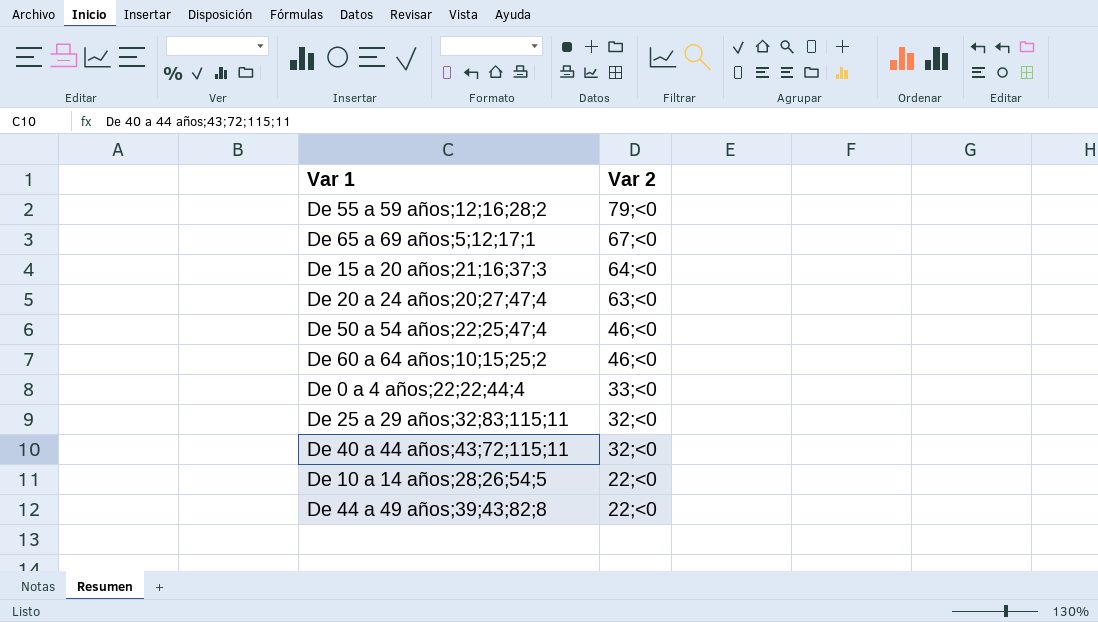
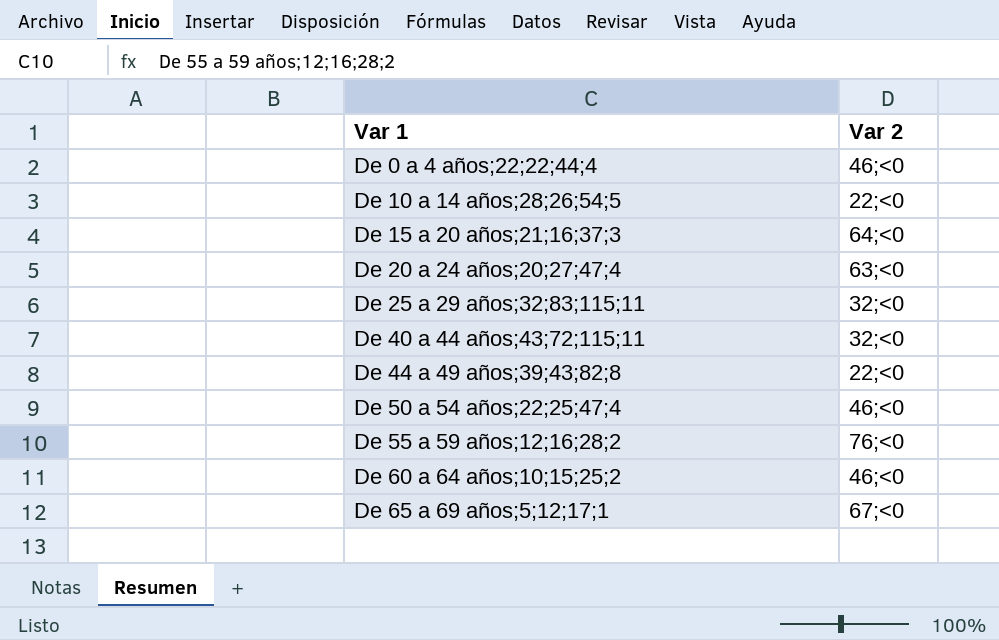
row order: Var 2 descending -> Var 1 ascending
De 0 a 4 años;22;22;44;4 | Var 2: 33;<0 -> 46;<0
De 55 a 59 años;12;16;28;2 | Var 2: 79;<0 -> 76;<0

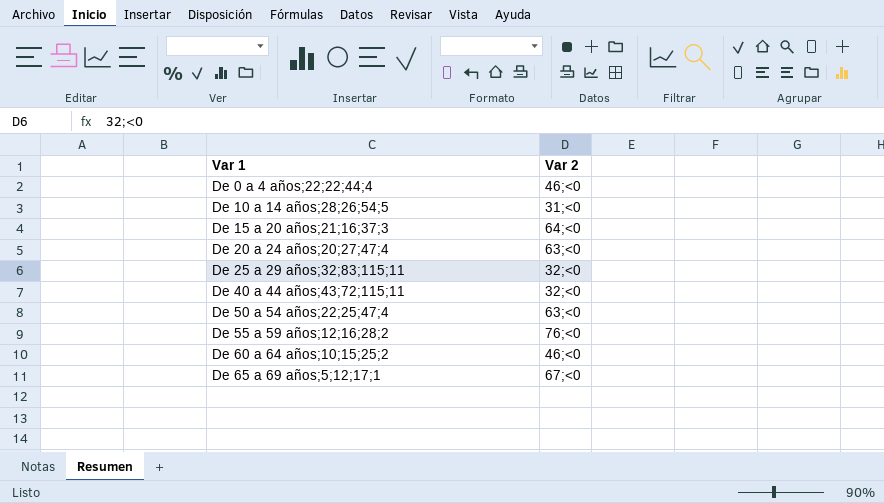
row De 44 a 49 años;39;43;82;8: 22;<0 -> none
De 10 a 14 años;28;26;54;5 | Var 2: 22;<0 -> 31;<0
De 50 a 54 años;22;25;47;4 | Var 2: 46;<0 -> 63;<0

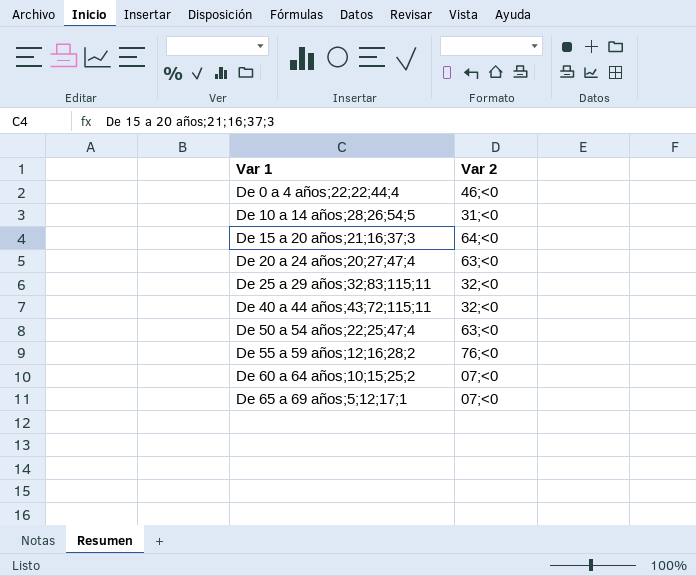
De 60 a 64 años;10;15;25;2 | Var 2: 46;<0 -> 07;<0
De 65 a 69 años;5;12;17;1 | Var 2: 67;<0 -> 07;<0

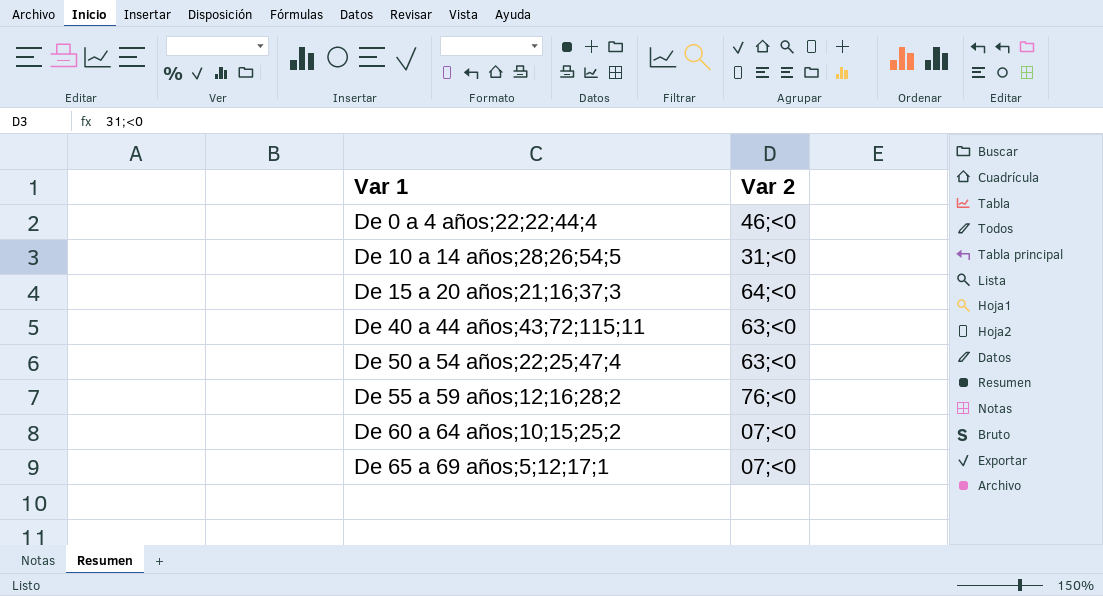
row De 20 a 24 años;20;27;47;4: 63;<0 -> none
row De 25 a 29 años;32;83;115;11: 32;<0 -> none
De 40 a 44 años;43;72;115;11 | Var 2: 32;<0 -> 63;<0

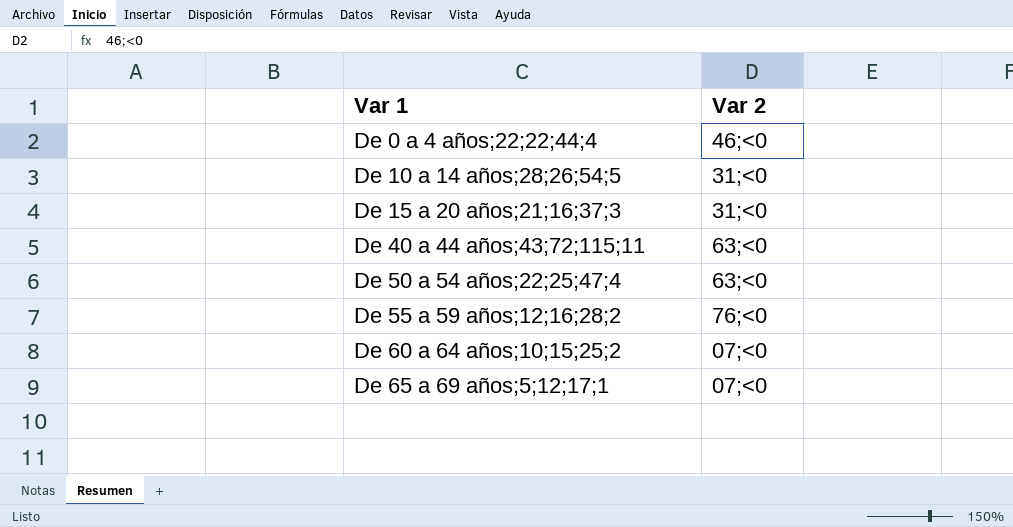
De 15 a 20 años;21;16;37;3 | Var 2: 64;<0 -> 31;<0

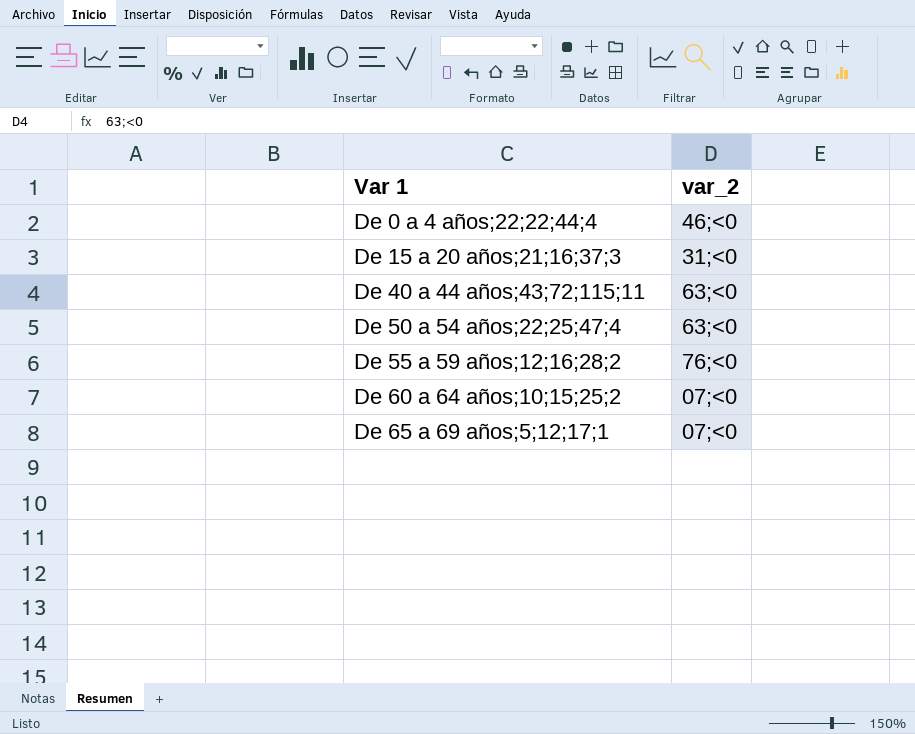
column name: Var 2 -> var_2
row De 10 a 14 años;28;26;54;5: 31;<0 -> none

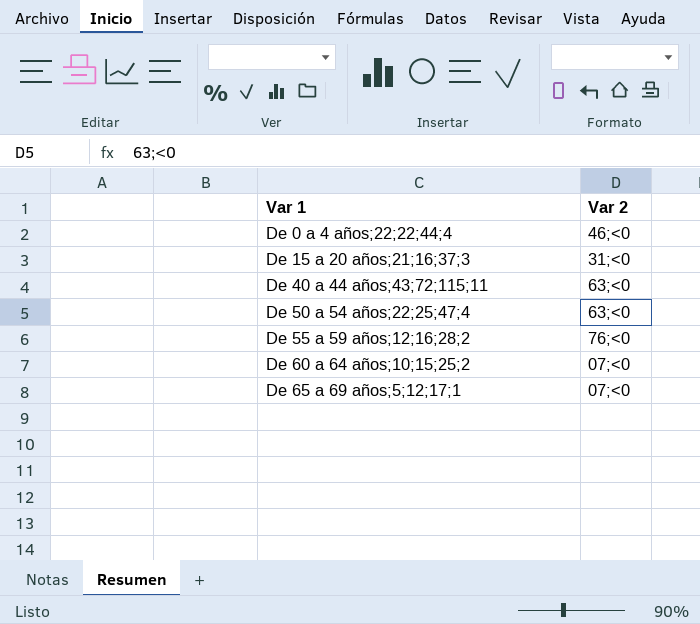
column name: var_2 -> Var 2

